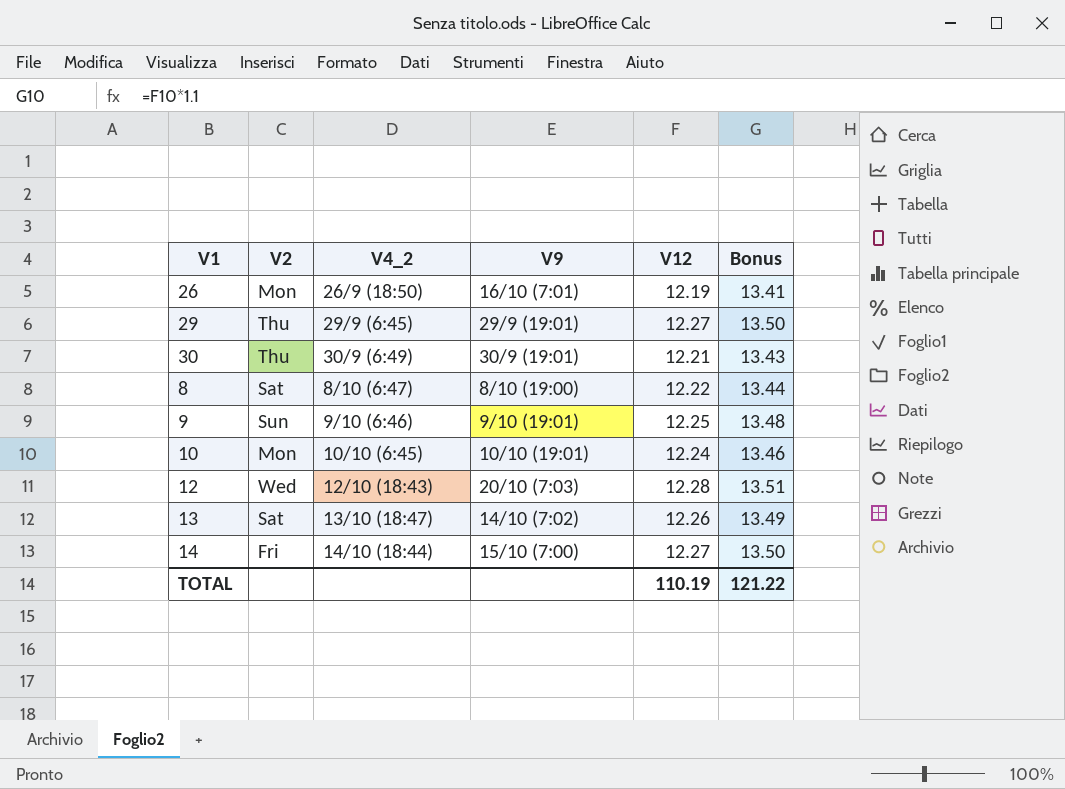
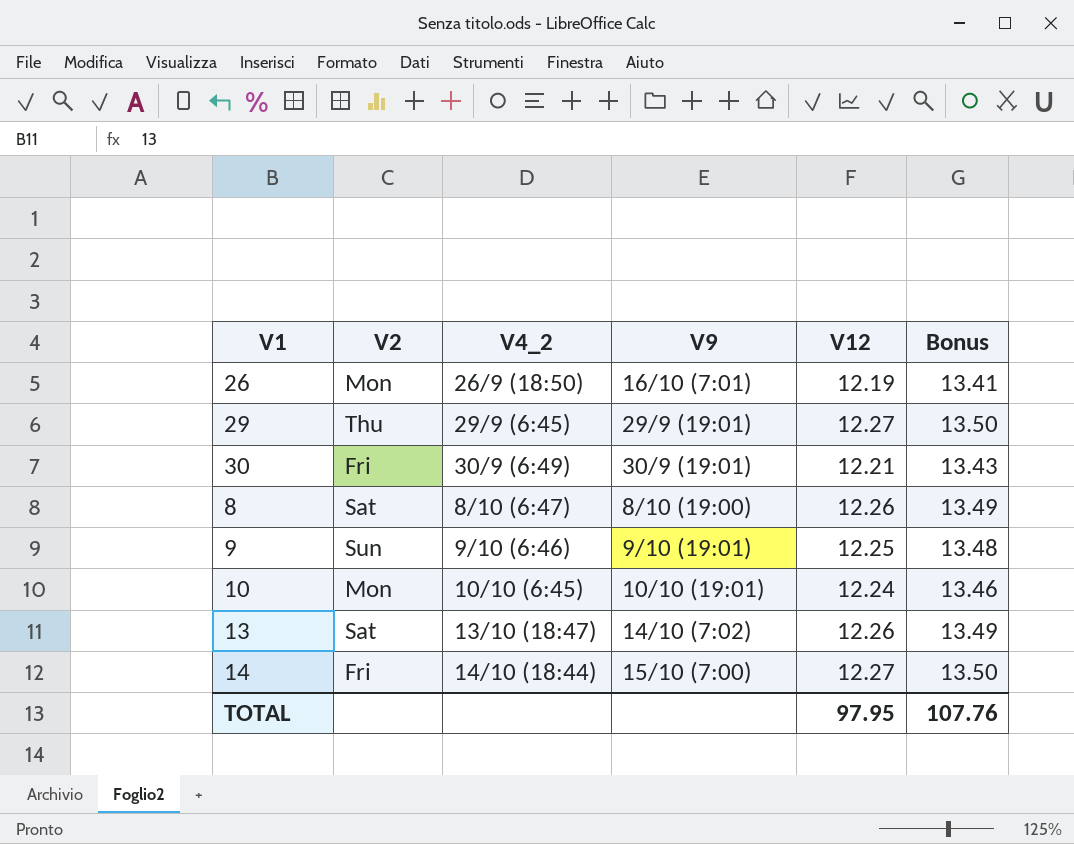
row 12: Wed | 12/10 (18:43) | 20/10 (7:03) | 12.28 | 13.51 -> none
30 | V2: Thu -> Fri
8 | V12: 12.22 -> 12.26
8 | Bonus: 13.44 -> 13.49
TOTAL | V12: 110.19 -> 97.95
TOTAL | Bonus: 121.22 -> 107.76

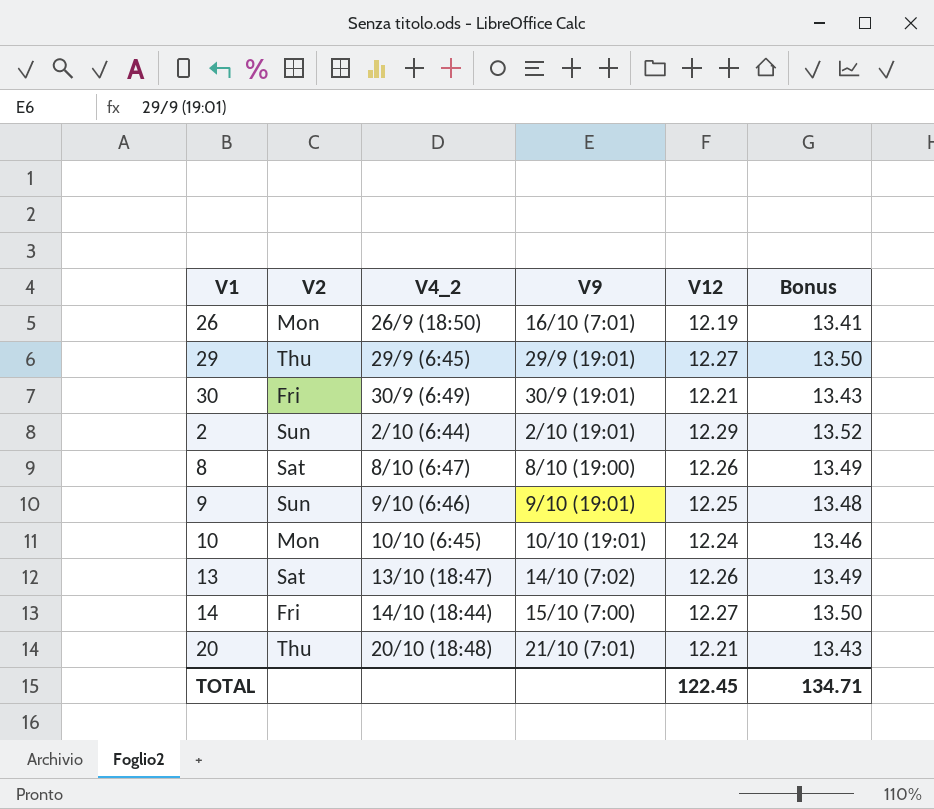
row 2: none -> Sun | 2/10 (6:44) | 2/10 (19:01) | 12.29 | 13.52
row 20: none -> Thu | 20/10 (18:48) | 21/10 (7:01) | 12.21 | 13.43
TOTAL | V12: 97.95 -> 122.45
TOTAL | Bonus: 107.76 -> 134.71

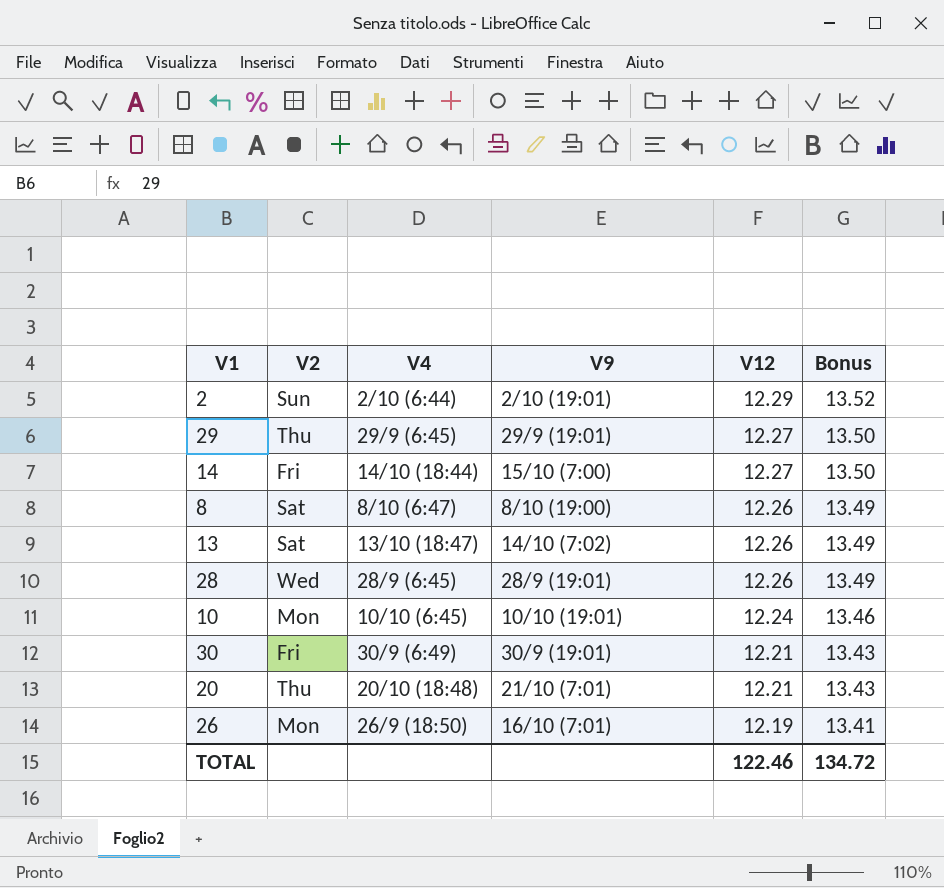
row order: none -> V12 descending
column name: V4_2 -> V4
row 9: Sun | 9/10 (6:46) | 9/10 (19:01) | 12.25 | 13.48 -> none
row 28: none -> Wed | 28/9 (6:45) | 28/9 (19:01) | 12.26 | 13.49
TOTAL | V12: 122.45 -> 122.46
TOTAL | Bonus: 134.71 -> 134.72

